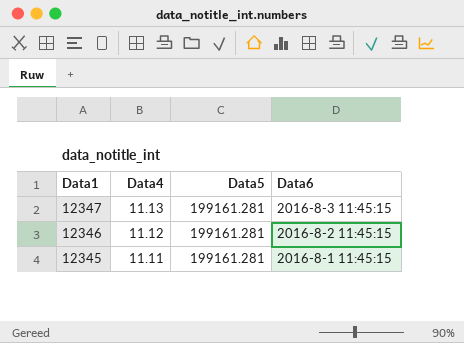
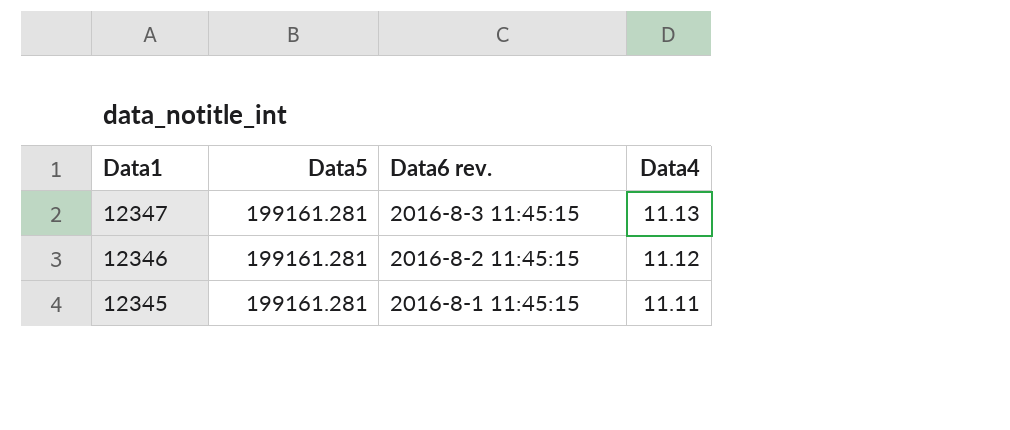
column name: Data6 -> Data6 rev.
column Data4 | position: 2 -> 4

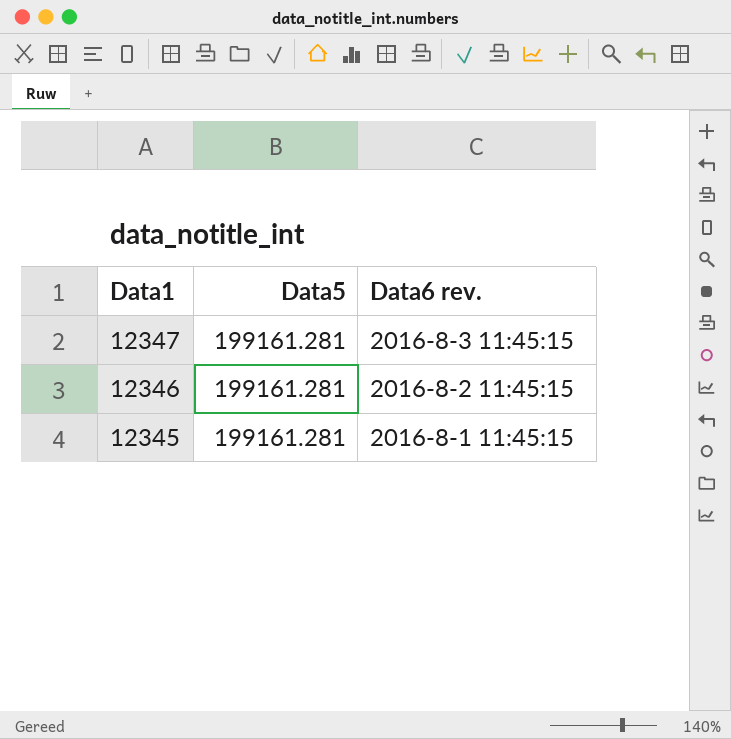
column Data4 | position: 4 -> none

